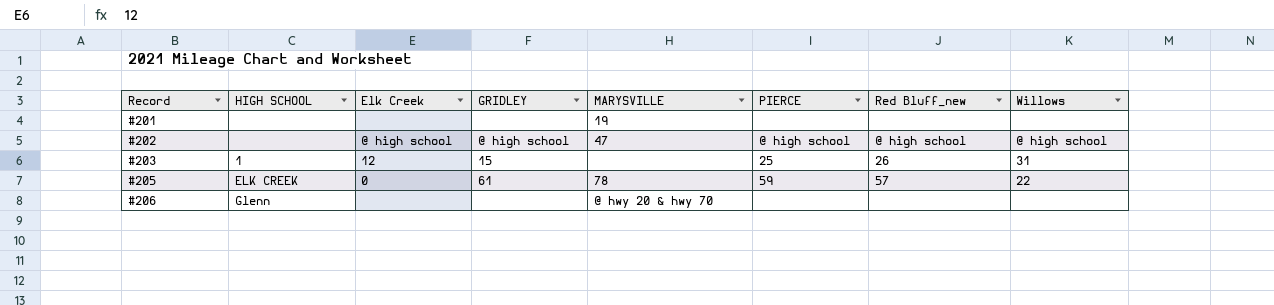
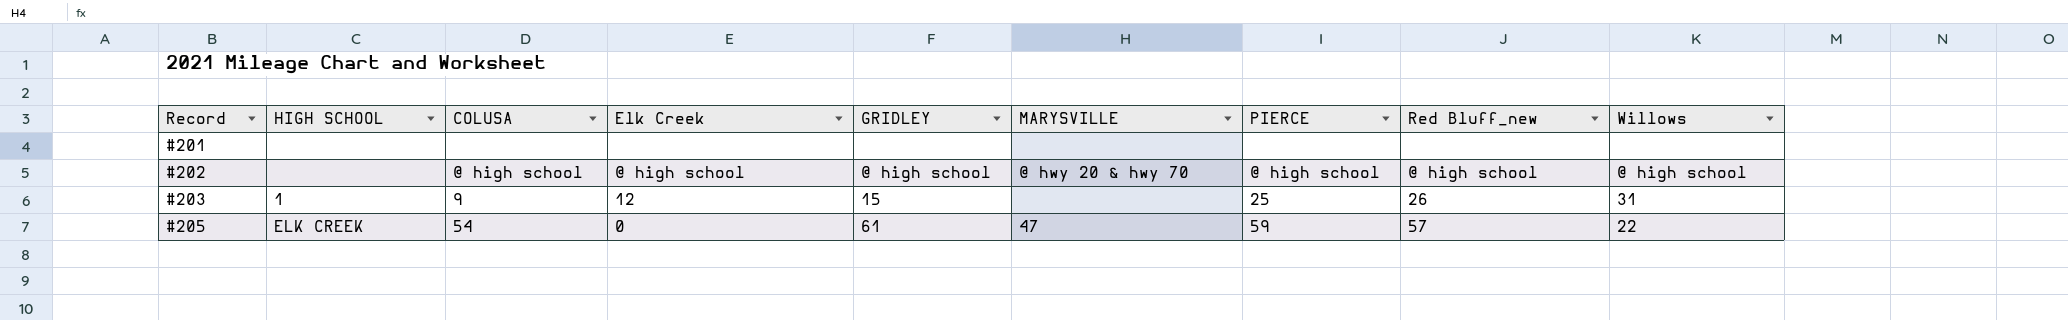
column COLUSA | position: none -> 3
row #206: Glenn | none | none | @ hwy 20 & hwy 70 | none | none | none -> none
#201 | MARYSVILLE: 19 -> none
#202 | MARYSVILLE: 47 -> @ hwy 20 & hwy 70
#205 | MARYSVILLE: 78 -> 47

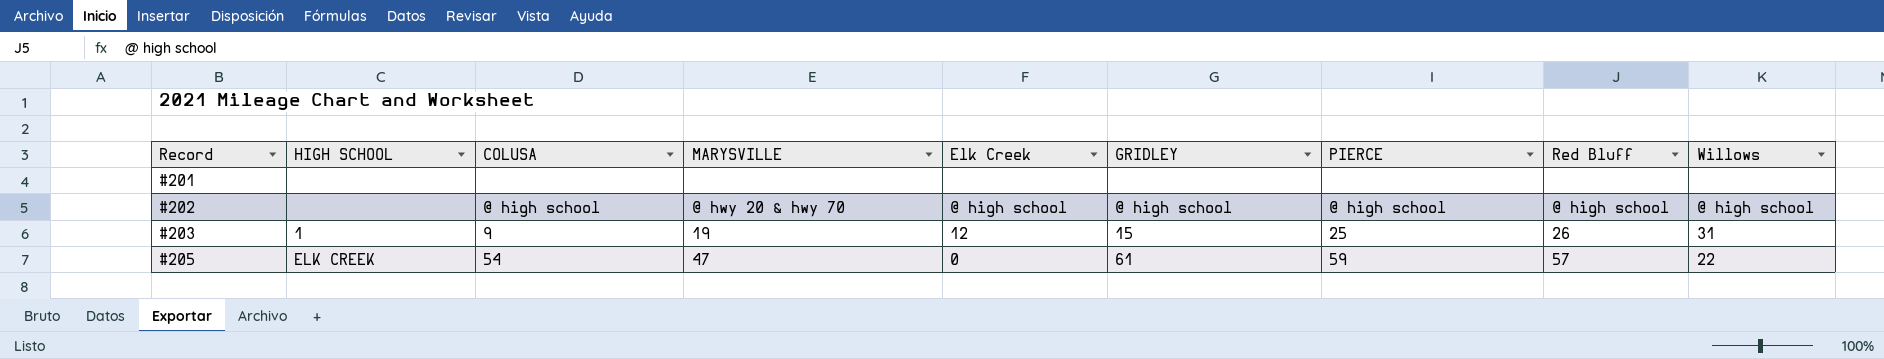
column MARYSVILLE | position: 6 -> 4
column name: Red Bluff_new -> Red Bluff
#203 | MARYSVILLE: none -> 19

